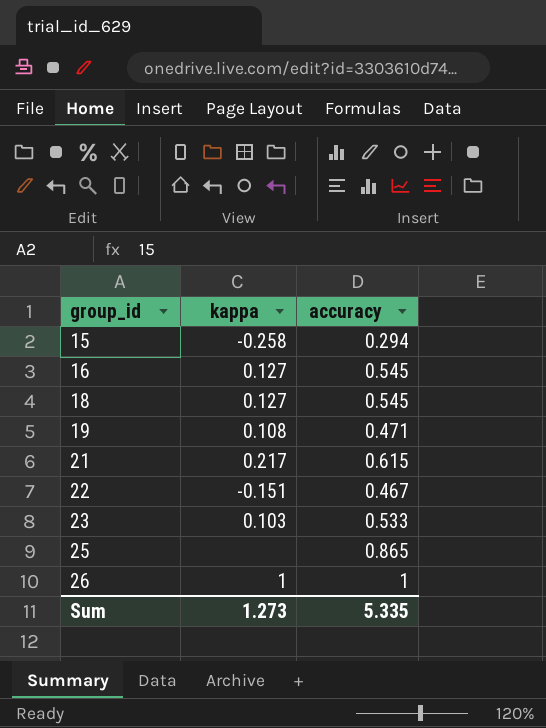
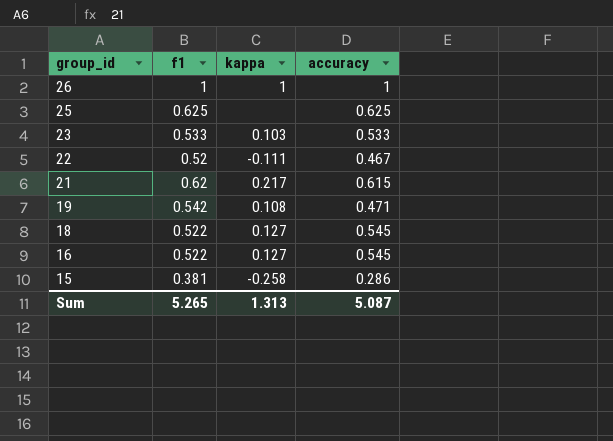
row order: group_id ascending -> group_id descending
column f1 | position: none -> 2
25 | accuracy: 0.865 -> 0.625
22 | kappa: -0.151 -> -0.111
15 | accuracy: 0.294 -> 0.286
Sum | kappa: 1.273 -> 1.313
Sum | accuracy: 5.335 -> 5.087

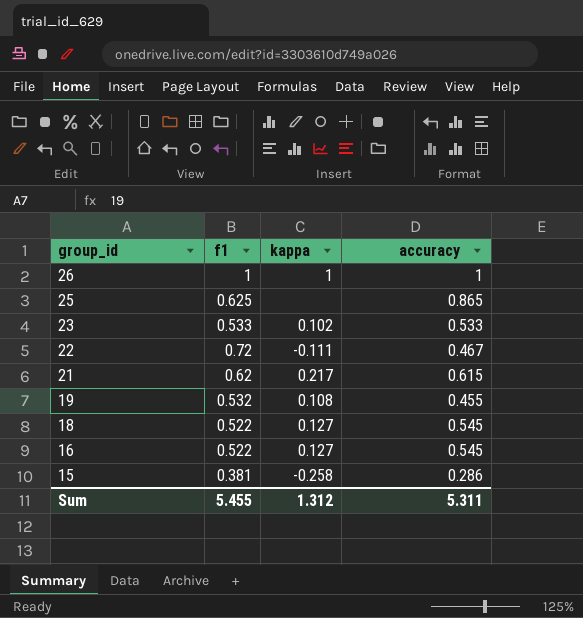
25 | accuracy: 0.625 -> 0.865
23 | kappa: 0.103 -> 0.102
22 | f1: 0.52 -> 0.72
19 | f1: 0.542 -> 0.532
19 | accuracy: 0.471 -> 0.455
Sum | f1: 5.265 -> 5.455
Sum | kappa: 1.313 -> 1.312
Sum | accuracy: 5.087 -> 5.311

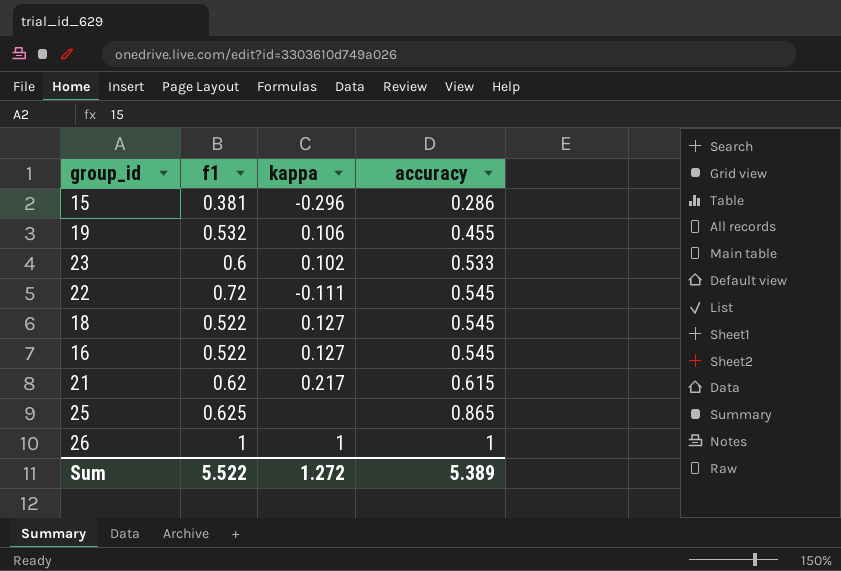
row order: group_id descending -> accuracy ascending
15 | kappa: -0.258 -> -0.296
19 | kappa: 0.108 -> 0.106
23 | f1: 0.533 -> 0.6
22 | accuracy: 0.467 -> 0.545
Sum | f1: 5.455 -> 5.522
Sum | kappa: 1.312 -> 1.272
Sum | accuracy: 5.311 -> 5.389

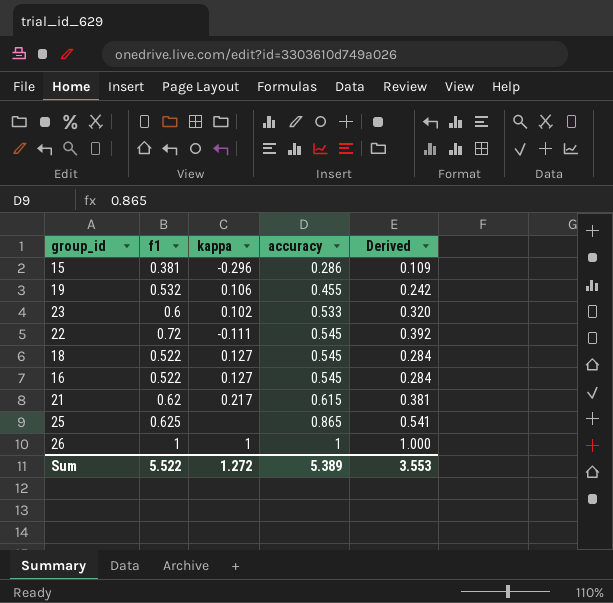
column Derived | formula: none -> [f1] * [accuracy]

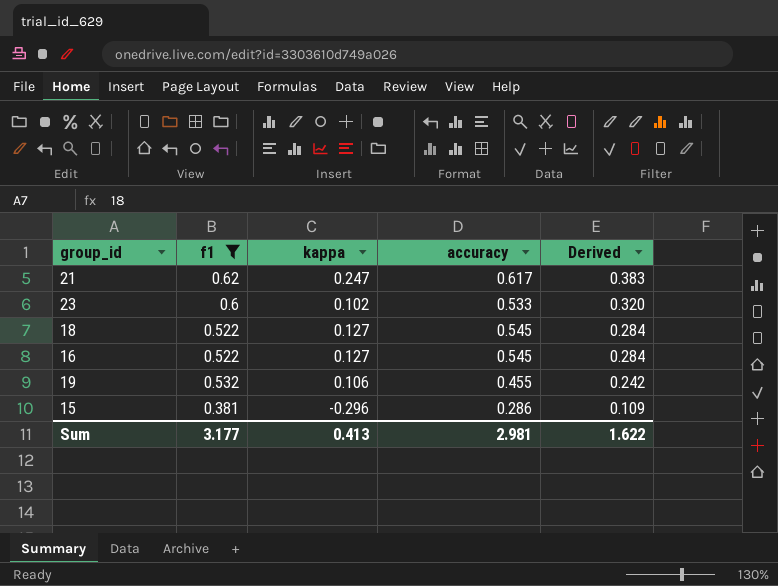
filter: none -> f1 <= 0.62
row order: accuracy ascending -> Derived descending
21 | kappa: 0.217 -> 0.247
21 | accuracy: 0.615 -> 0.617
21 | Derived: 0.381 -> 0.383
Sum | f1: 5.522 -> 3.177
Sum | kappa: 1.272 -> 0.413
Sum | accuracy: 5.389 -> 2.981
Sum | Derived: 3.553 -> 1.622

